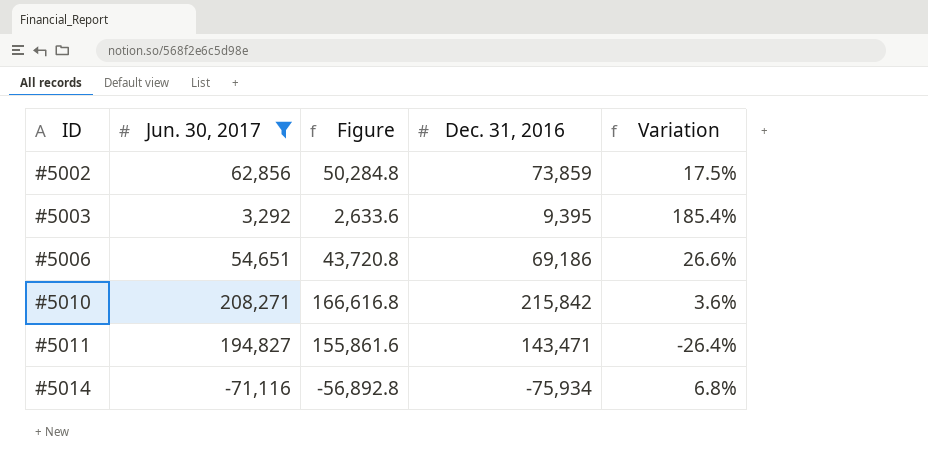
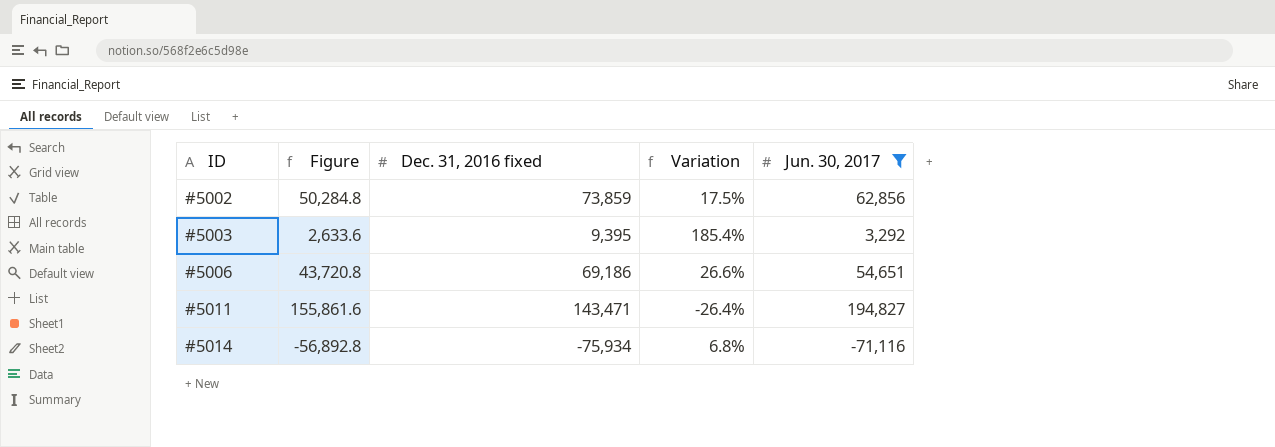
column name: Dec. 31, 2016 -> Dec. 31, 2016 fixed
column Jun. 30, 2017 | position: 2 -> 5
row #5010: 208,271 | 166,616.8 | 215,842 | 3.6% -> none

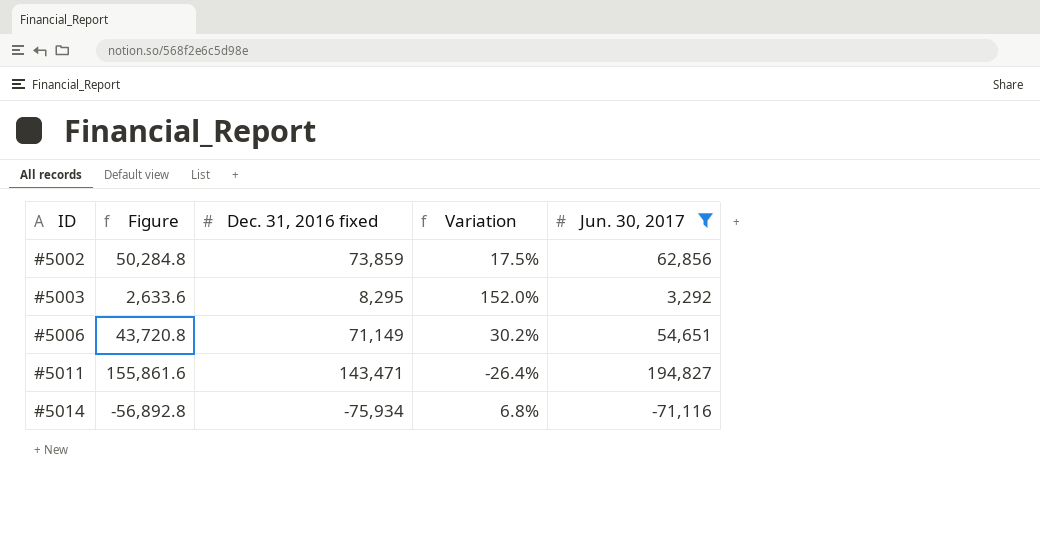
#5003 | Dec. 31, 2016 fixed: 9,395 -> 8,295
#5003 | Variation: 185.4% -> 152.0%
#5006 | Dec. 31, 2016 fixed: 69,186 -> 71,149
#5006 | Variation: 26.6% -> 30.2%

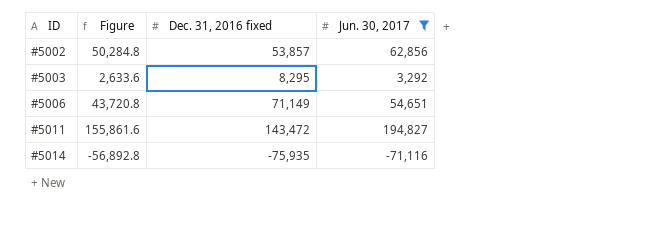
column Variation | formula: ([Dec. 31, 2016 fixed] - [Jun. 30, 2017]) / [Jun. 30, 2017] -> none
#5002 | Dec. 31, 2016 fixed: 73,859 -> 53,857
#5011 | Dec. 31, 2016 fixed: 143,471 -> 143,472
#5014 | Dec. 31, 2016 fixed: -75,934 -> -75,935

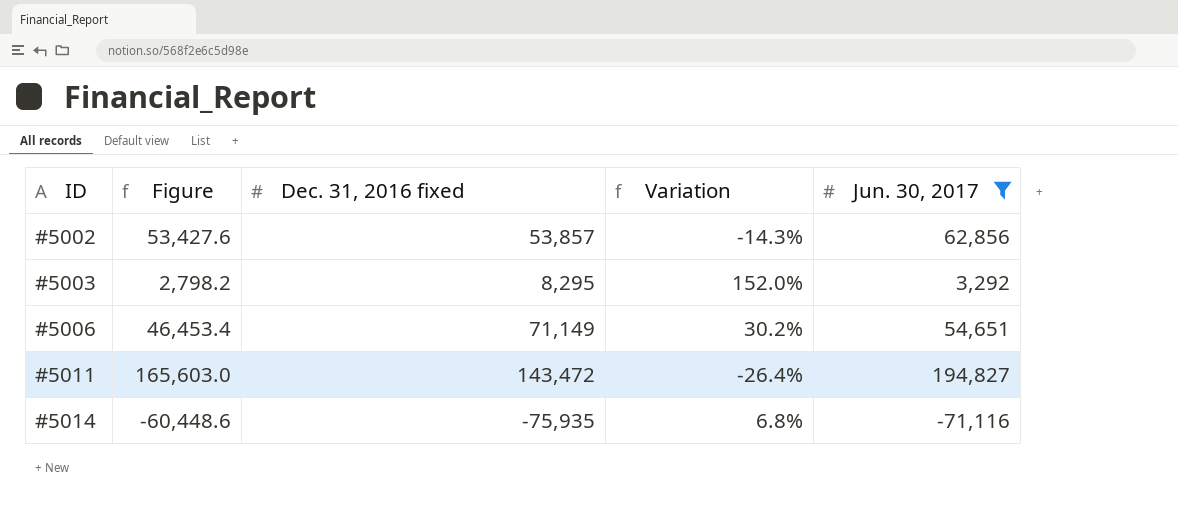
column Figure | formula: [Jun. 30, 2017] * 0.8 -> [Jun. 30, 2017] * 0.85
column Variation | formula: none -> ([Dec. 31, 2016 fixed] - [Jun. 30, 2017]) / [Jun. 30, 2017]

